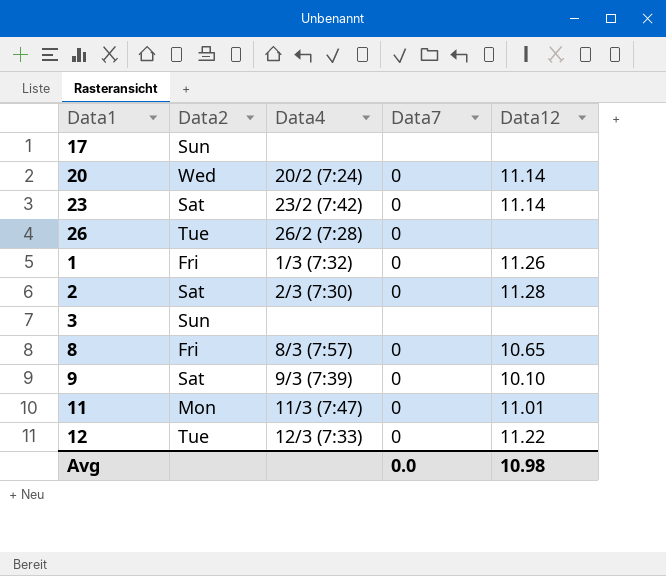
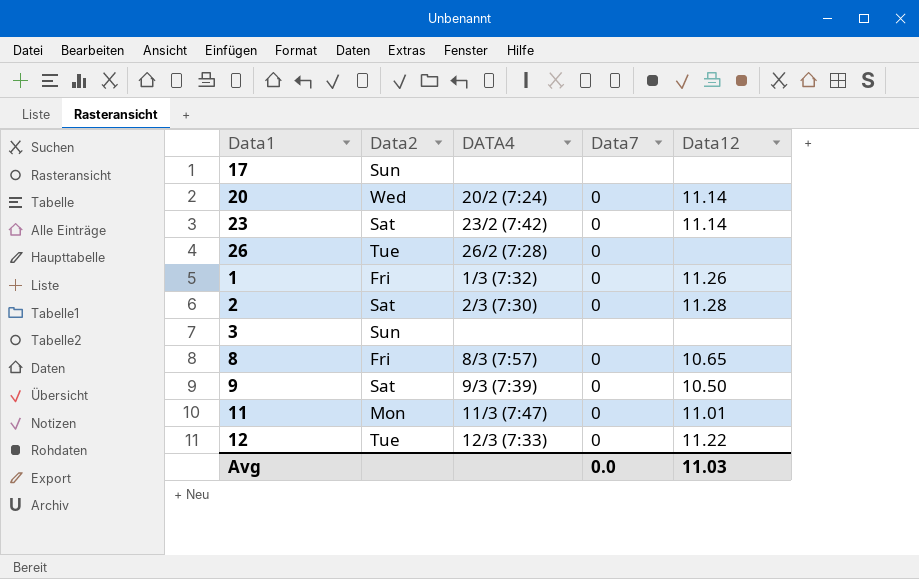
column name: Data4 -> DATA4
9 | Data12: 10.10 -> 10.50
Avg | Data12: 10.98 -> 11.03

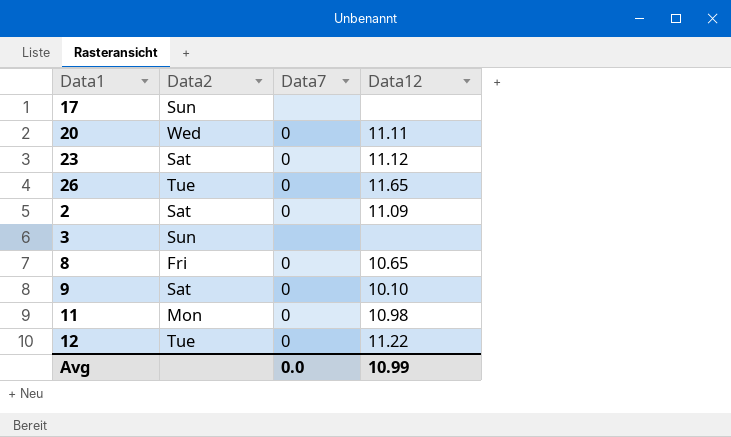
column DATA4 | position: 3 -> none
row 1: Fri | 1/3 (7:32) | 0 | 11.26 -> none
20 | Data12: 11.14 -> 11.11
23 | Data12: 11.14 -> 11.12
26 | Data12: none -> 11.65
2 | Data12: 11.28 -> 11.09
9 | Data12: 10.50 -> 10.10
11 | Data12: 11.01 -> 10.98
Avg | Data12: 11.03 -> 10.99

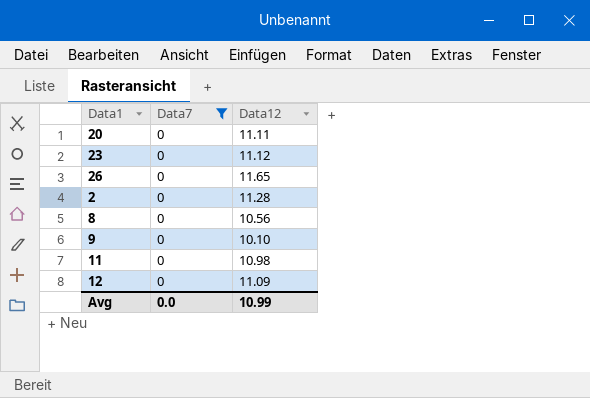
filter: none -> Data7 = 0
column Data2 | position: 2 -> none
2 | Data12: 11.09 -> 11.28
8 | Data12: 10.65 -> 10.56
12 | Data12: 11.22 -> 11.09

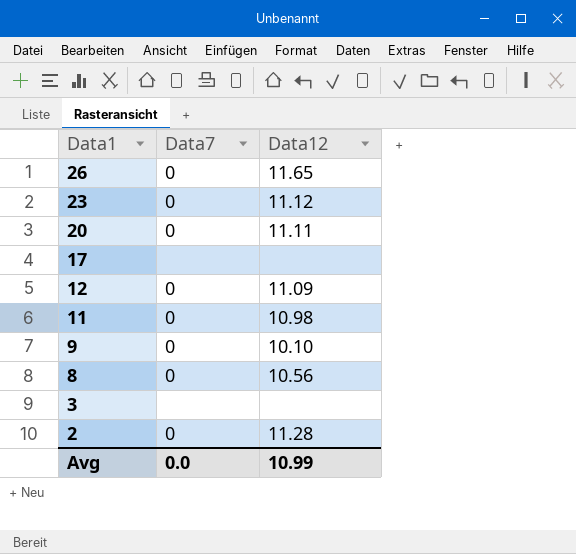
filter: Data7 = 0 -> none
row order: none -> Data1 descending

